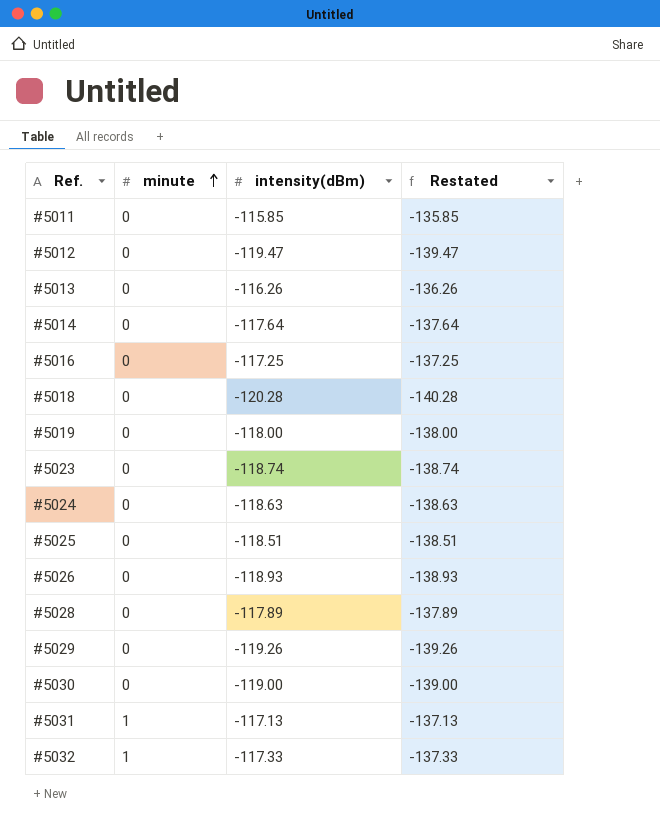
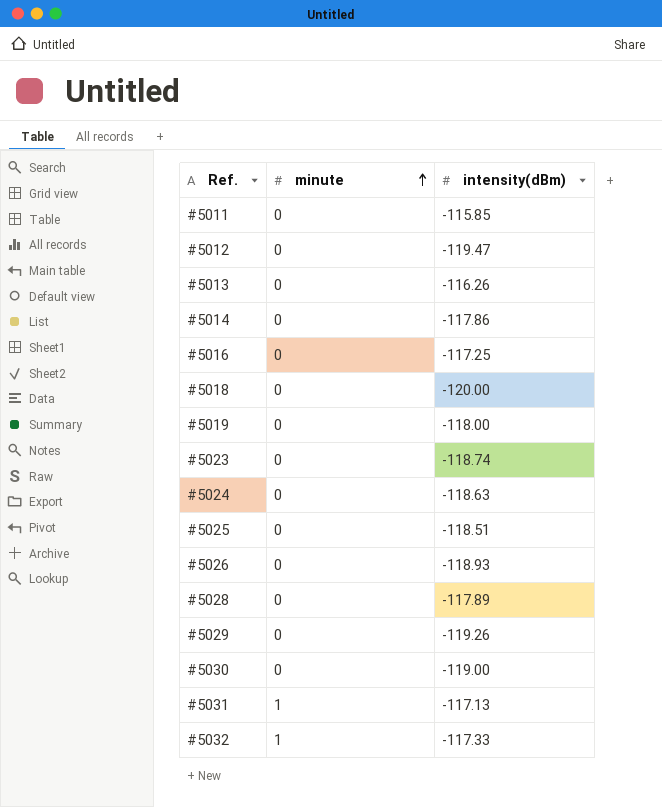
column Restated | formula: [intensity(dBm)] - 20 -> none
#5014 | intensity(dBm): -117.64 -> -117.86
#5018 | intensity(dBm): -120.28 -> -120.00

